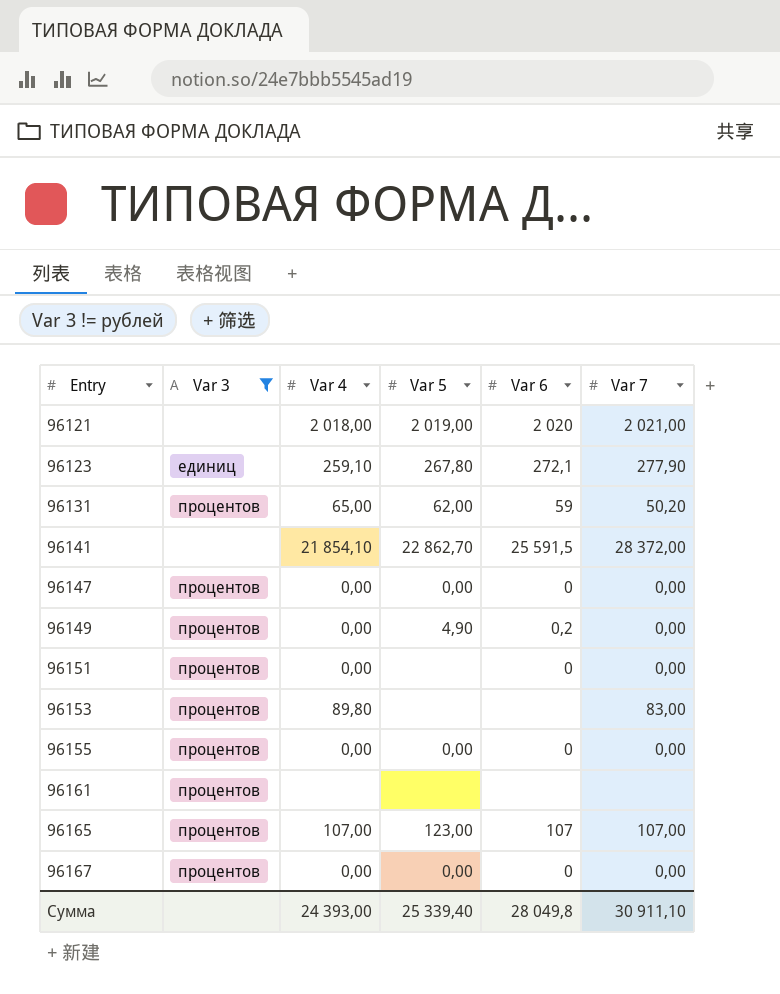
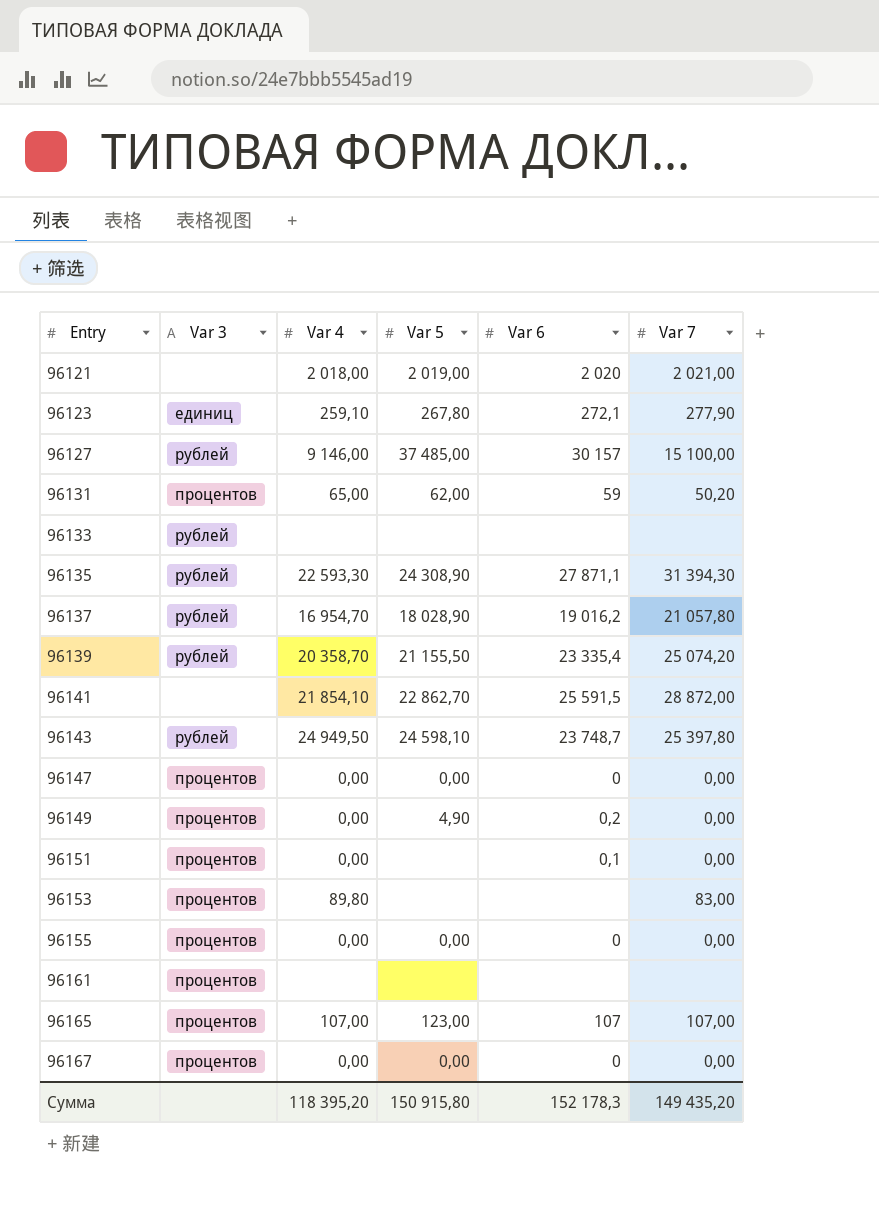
filter: Var 3 != рублей -> none
96141 | Var 7: 28 372,00 -> 28 872,00
96151 | Var 6: 0 -> 0,1
Сумма | Var 4: 24 393,00 -> 118 395,20
Сумма | Var 5: 25 339,40 -> 150 915,80
Сумма | Var 6: 28 049,8 -> 152 178,3
Сумма | Var 7: 30 911,10 -> 149 435,20

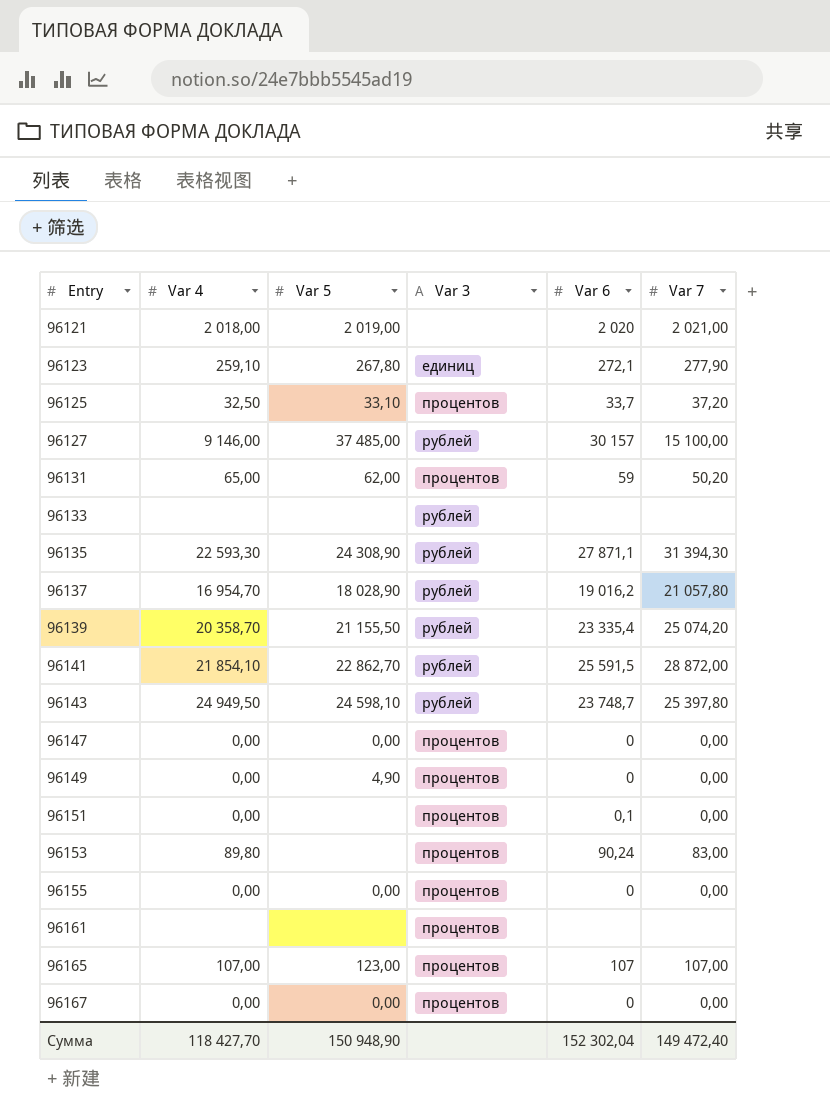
column Var 3 | position: 2 -> 4
row 96125: none -> 32,50 | 33,10 | процентов | 33,7 | 37,20
96141 | Var 3: none -> рублей
96149 | Var 6: 0,2 -> 0
96153 | Var 6: none -> 90,24
Сумма | Var 4: 118 395,20 -> 118 427,70
Сумма | Var 5: 150 915,80 -> 150 948,90
Сумма | Var 6: 152 178,3 -> 152 302,04
Сумма | Var 7: 149 435,20 -> 149 472,40

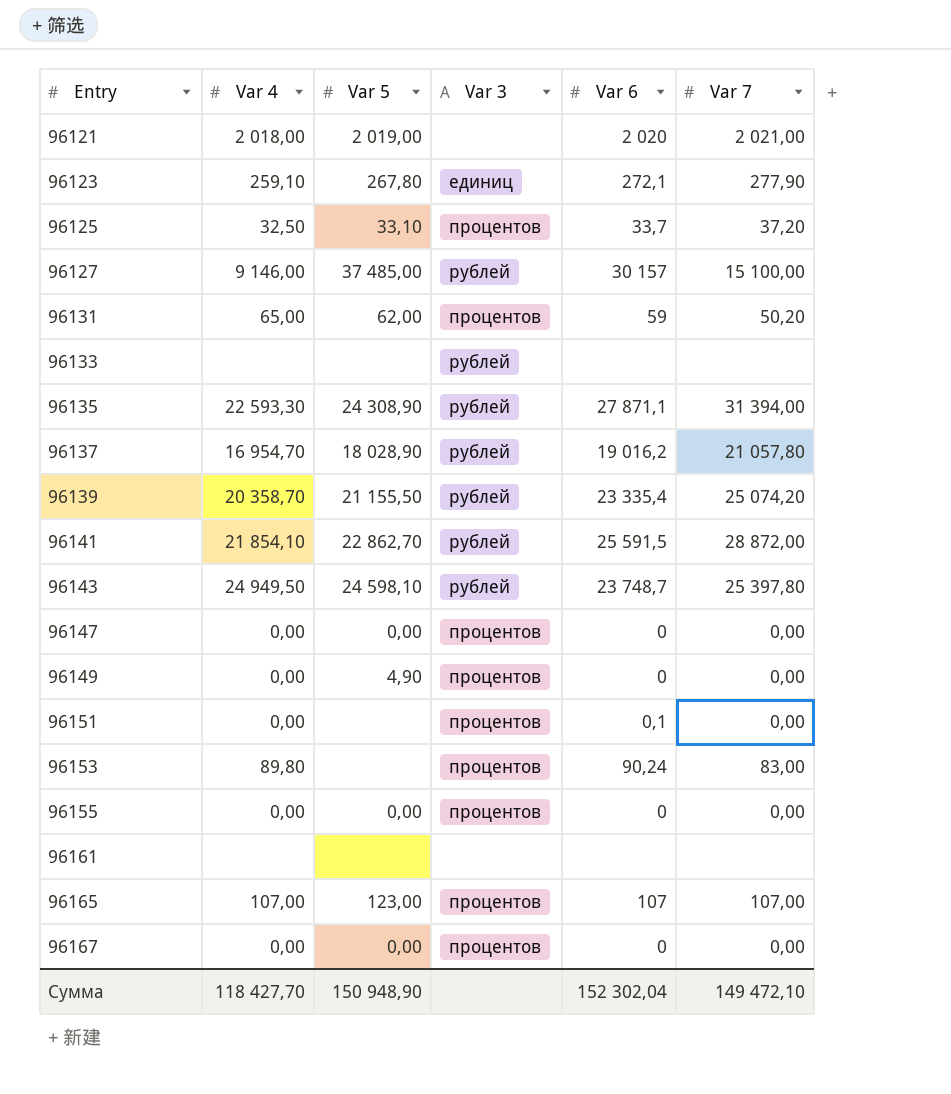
96135 | Var 7: 31 394,30 -> 31 394,00
96161 | Var 3: процентов -> none
Сумма | Var 7: 149 472,40 -> 149 472,10

